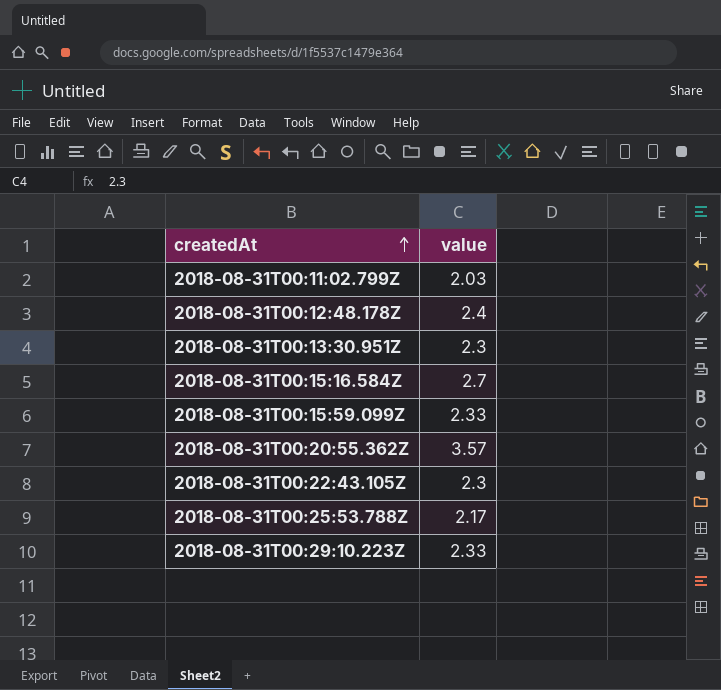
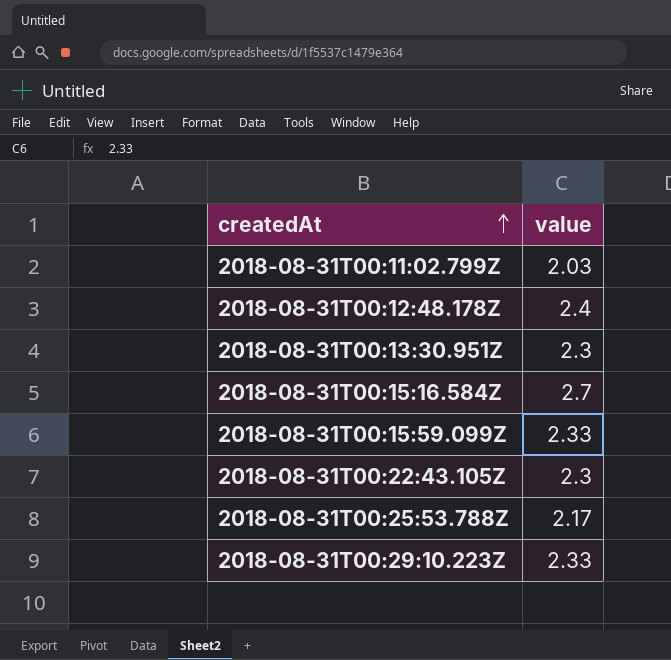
row 2018-08-31T00:20:55.362Z: 3.57 -> none

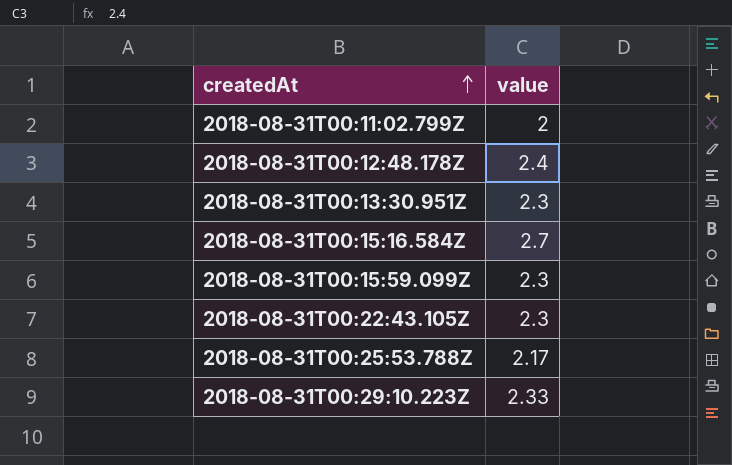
2018-08-31T00:11:02.799Z | value: 2.03 -> 2
2018-08-31T00:15:59.099Z | value: 2.33 -> 2.3

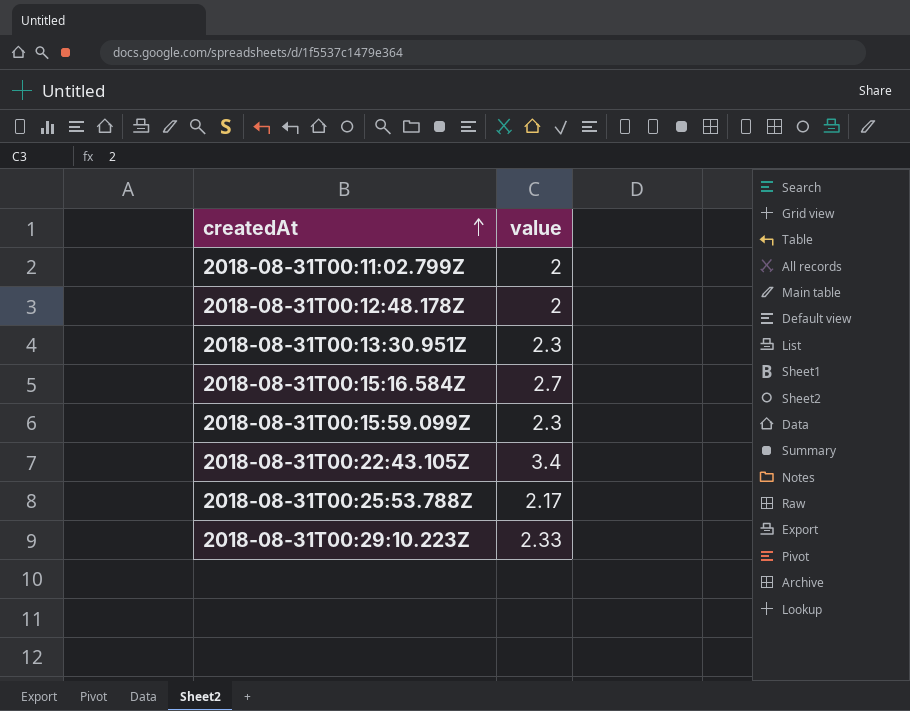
2018-08-31T00:12:48.178Z | value: 2.4 -> 2
2018-08-31T00:22:43.105Z | value: 2.3 -> 3.4

